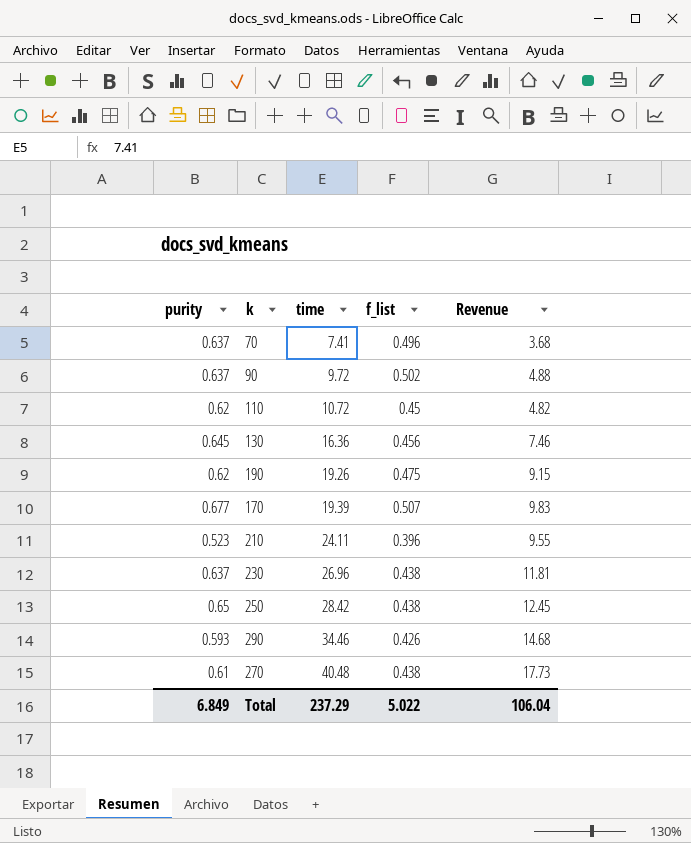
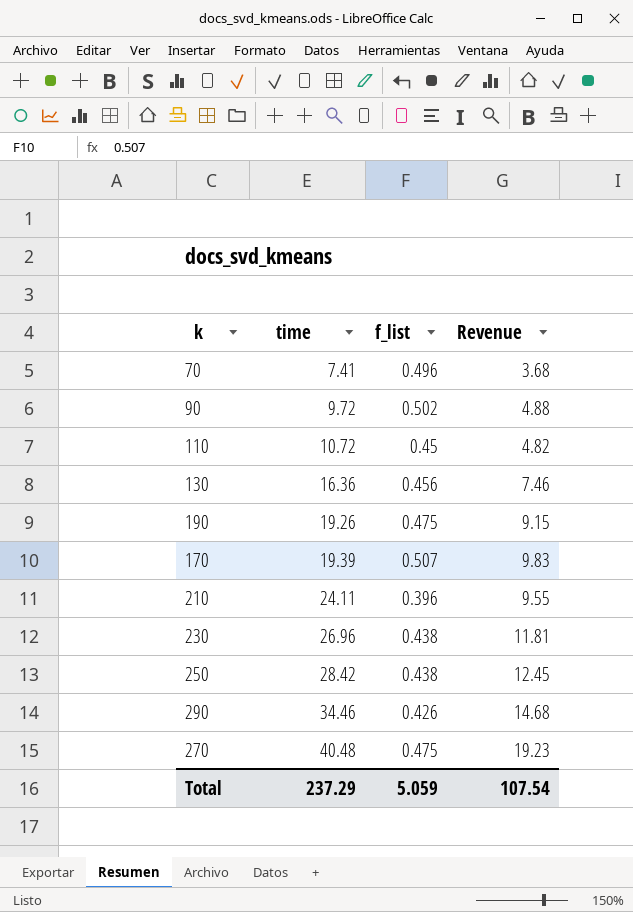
column purity | position: 1 -> none
270 | f_list: 0.438 -> 0.475
270 | Revenue: 17.73 -> 19.23
Total | f_list: 5.022 -> 5.059
Total | Revenue: 106.04 -> 107.54

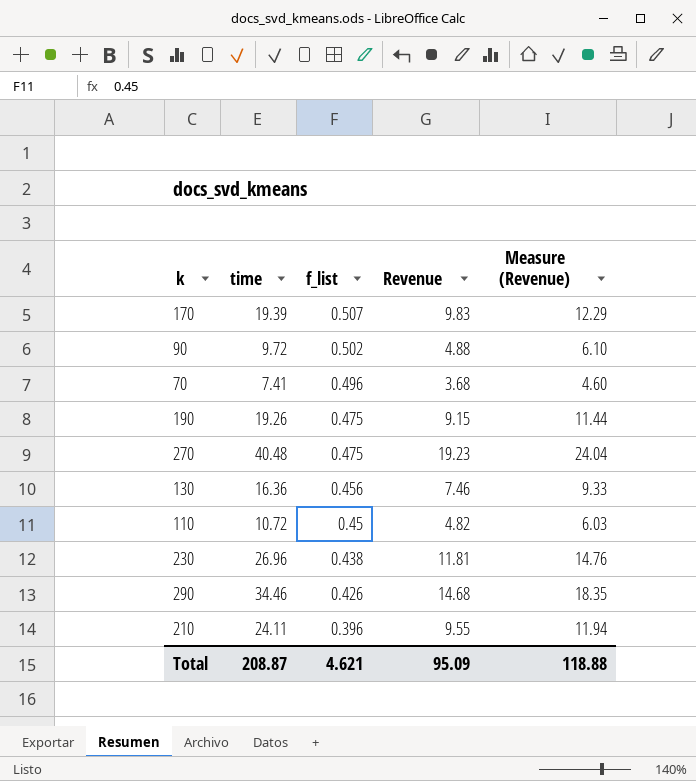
row order: time ascending -> f_list descending
column Measure (Revenue) | formula: none -> [Revenue] * 1.25
row 250: 28.42 | 0.438 | 12.45 -> none
Total | time: 237.29 -> 208.87
Total | f_list: 5.059 -> 4.621
Total | Revenue: 107.54 -> 95.09

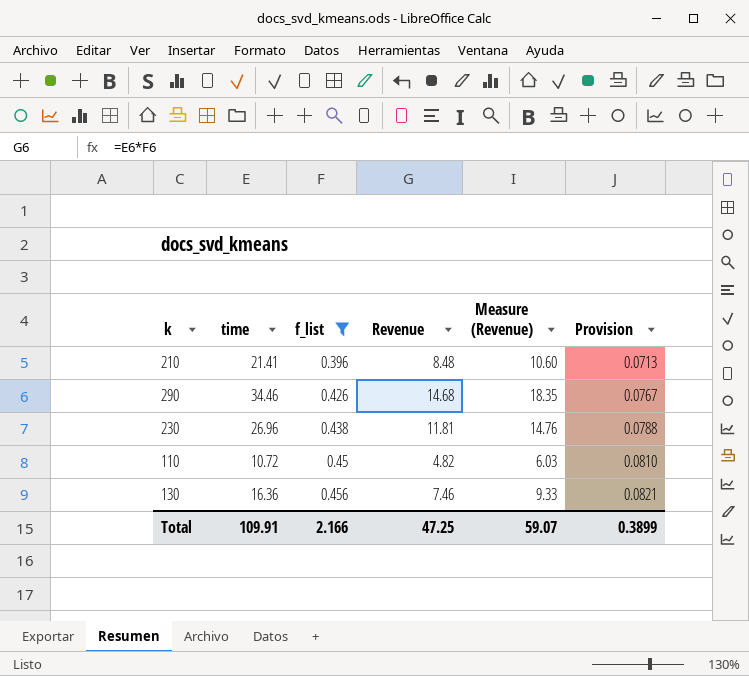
filter: none -> f_list <= 0.456
row order: f_list descending -> f_list ascending
column Provision | formula: none -> [f_list] * 0.18
210 | time: 24.11 -> 21.41
210 | Revenue: 9.55 -> 8.48
210 | Measure (Revenue): 11.94 -> 10.60
Total | time: 208.87 -> 109.91
Total | f_list: 4.621 -> 2.166
Total | Revenue: 95.09 -> 47.25
Total | Measure (Revenue): 118.88 -> 59.07

